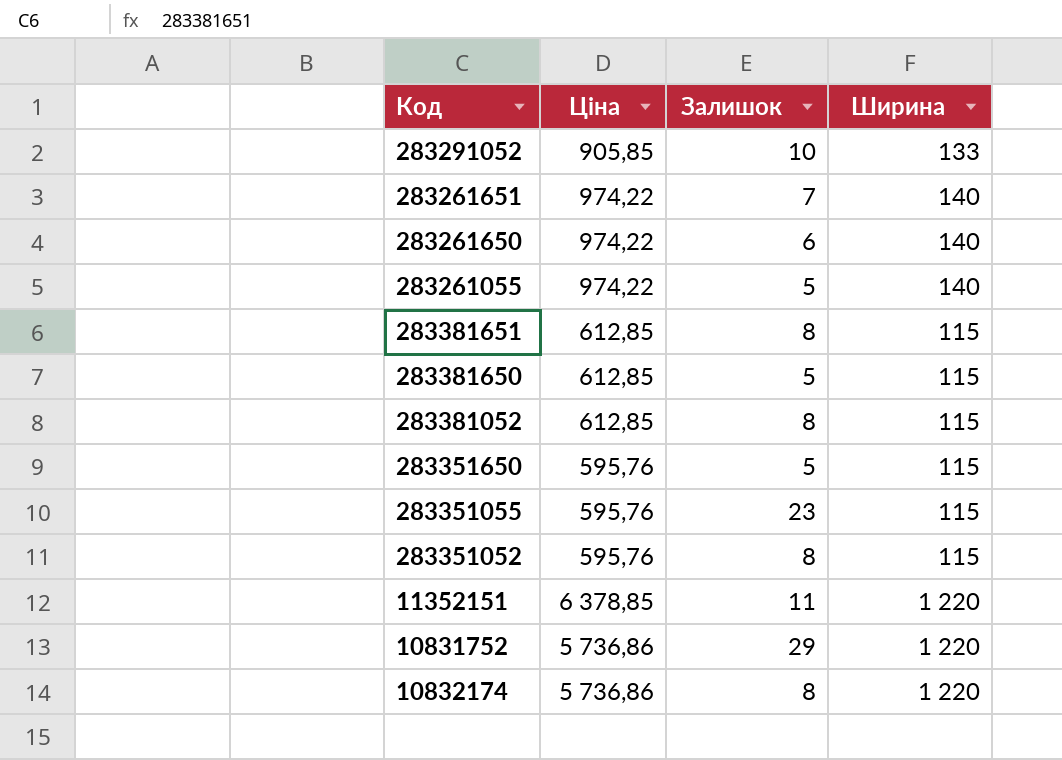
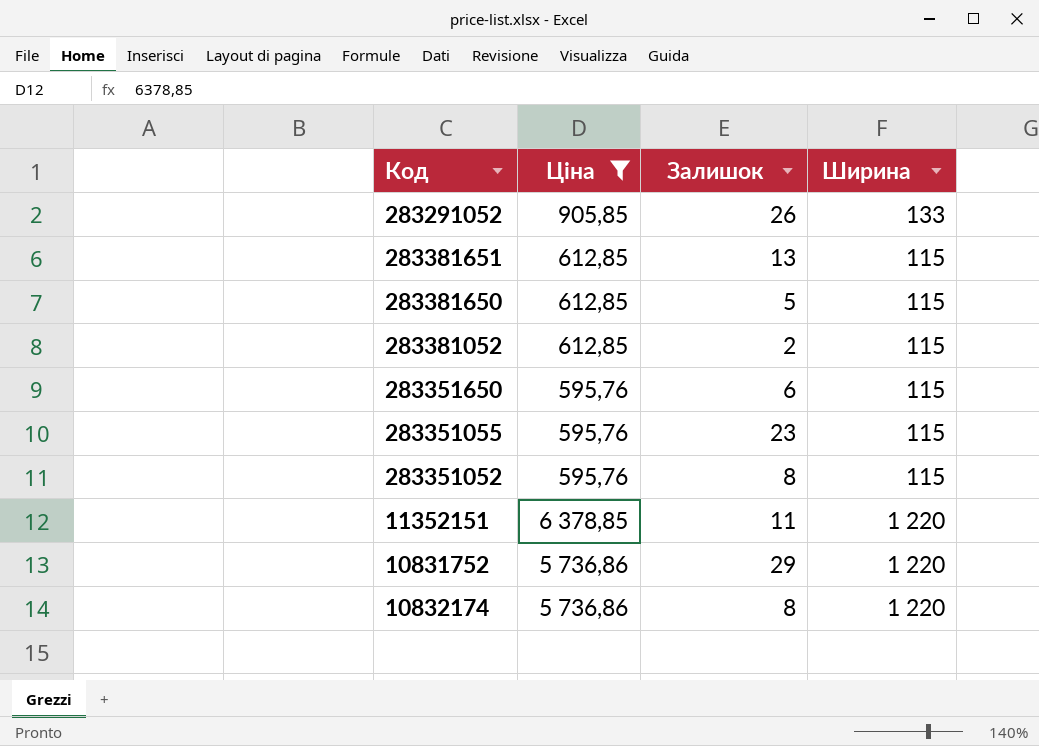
filter: none -> Ціна != 974,22
283291052 | Залишок: 10 -> 26
283381651 | Залишок: 8 -> 13
283381052 | Залишок: 8 -> 2
283351650 | Залишок: 5 -> 6

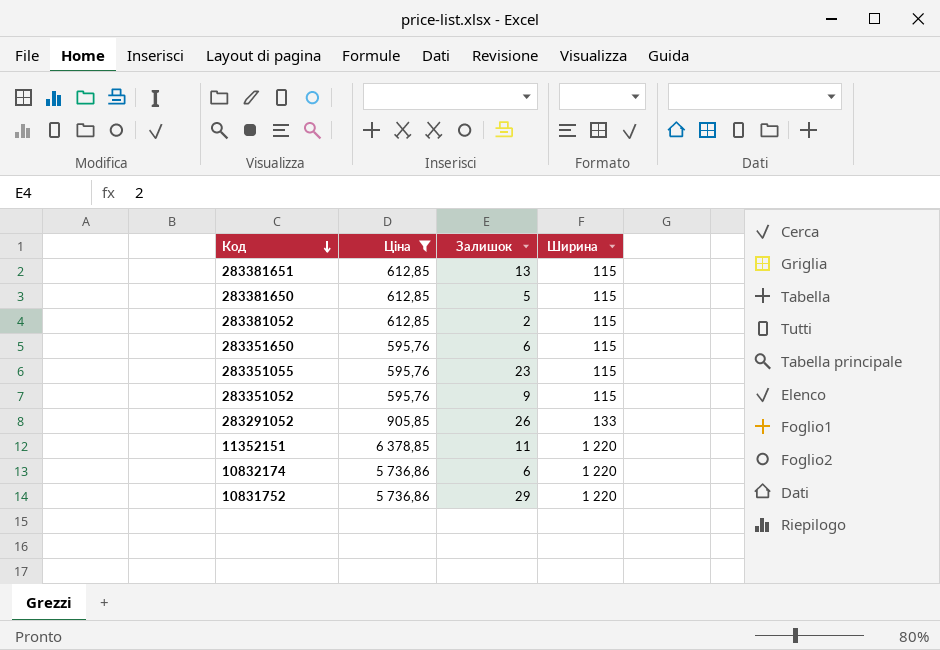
row order: none -> Код descending
283351052 | Залишок: 8 -> 9
10832174 | Залишок: 8 -> 6

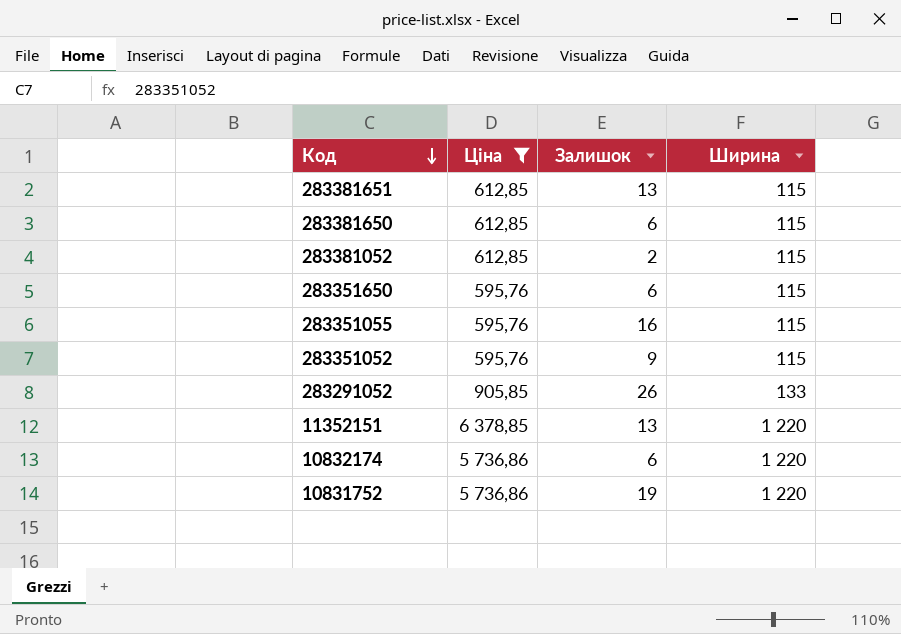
283381650 | Залишок: 5 -> 6
283351055 | Залишок: 23 -> 16
11352151 | Залишок: 11 -> 13
10831752 | Залишок: 29 -> 19

